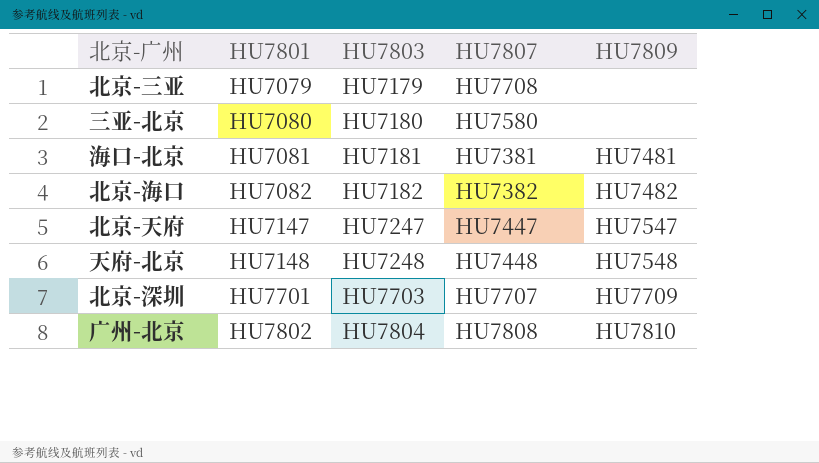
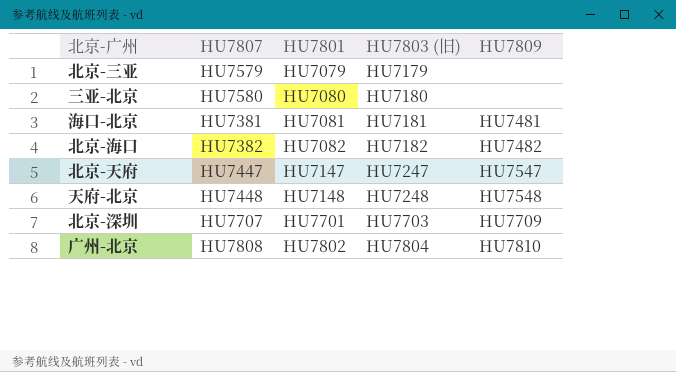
column HU7807 | position: 4 -> 2
column name: HU7803 -> HU7803 (旧)
北京-三亚 | HU7807: HU7708 -> HU7579

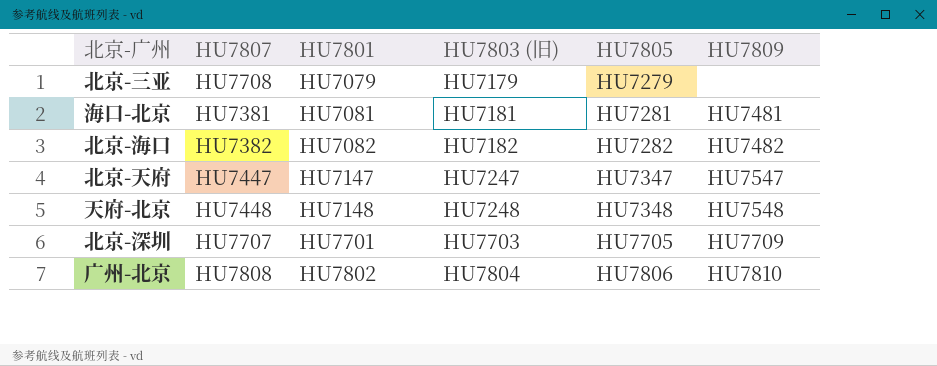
column HU7805 | position: none -> 5
row 三亚-北京: HU7580 | HU7080 | HU7180 | none -> none
北京-三亚 | HU7807: HU7579 -> HU7708

